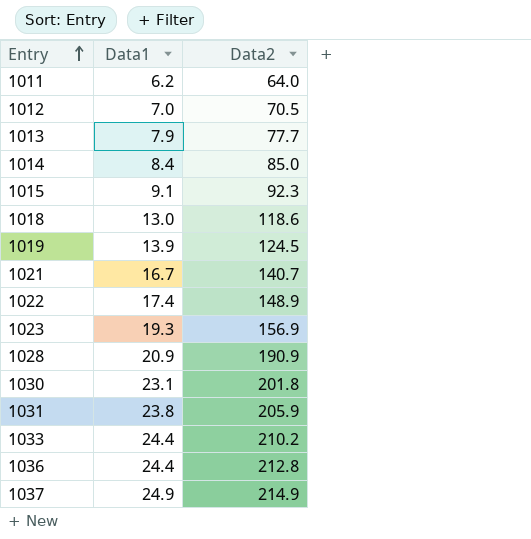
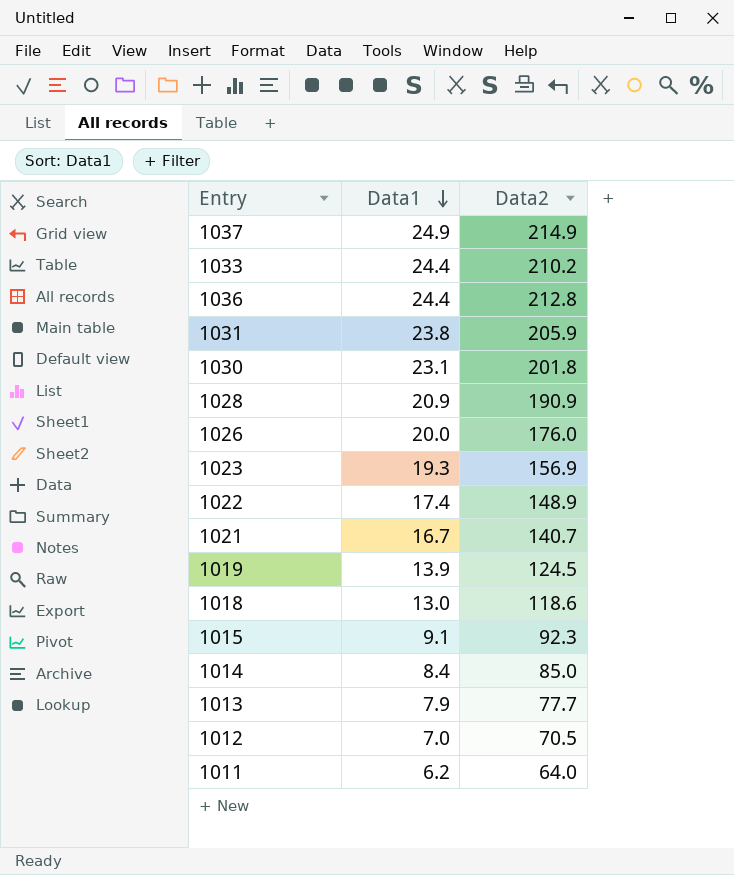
row order: Entry ascending -> Data1 descending
row 1026: none -> 20.0 | 176.0

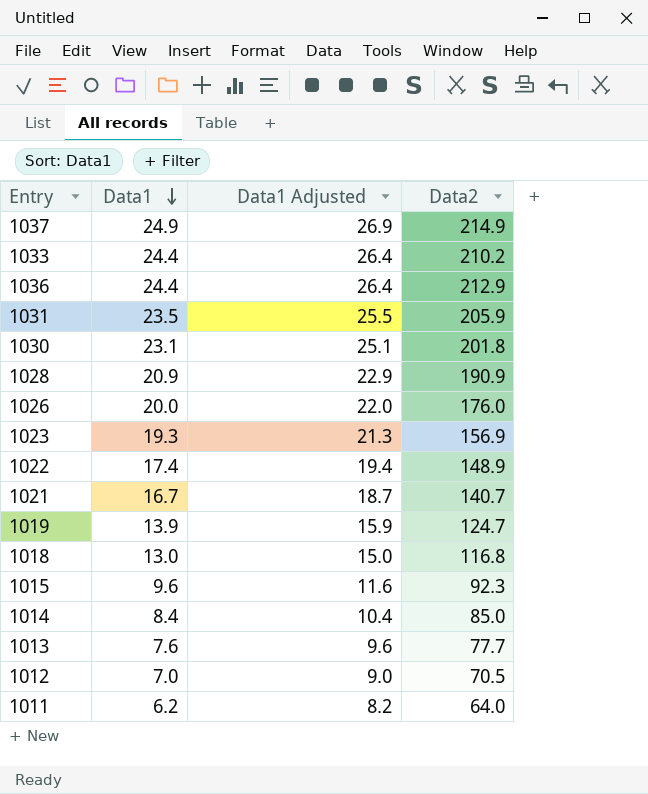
column Data1 Adjusted | formula: none -> [Data1] + 2
1036 | Data2: 212.8 -> 212.9
1031 | Data1: 23.8 -> 23.5
1019 | Data2: 124.5 -> 124.7
1018 | Data2: 118.6 -> 116.8
1015 | Data1: 9.1 -> 9.6
1013 | Data1: 7.9 -> 7.6

